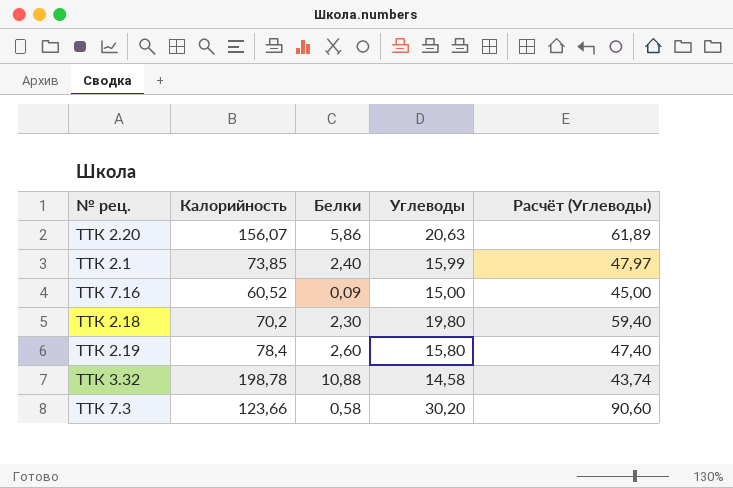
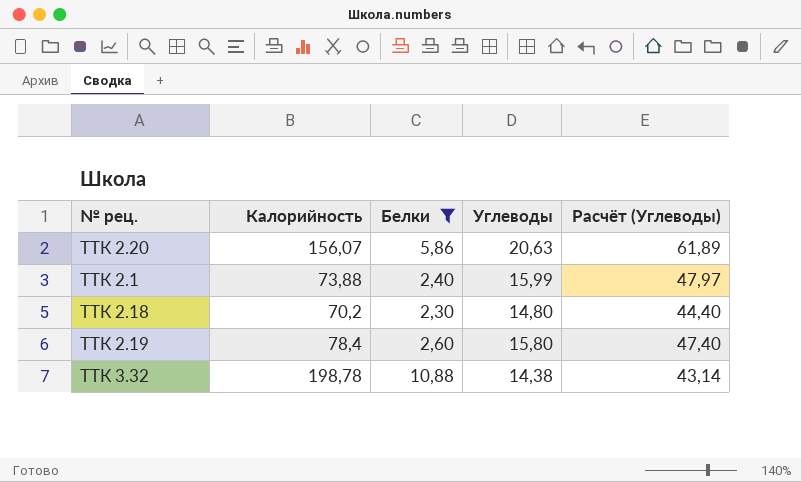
filter: none -> Белки >= 2,30
ТТК 2.1 | Калорийность: 73,85 -> 73,88
ТТК 2.18 | Углеводы: 19,80 -> 14,80
ТТК 2.18 | Расчёт (Углеводы): 59,40 -> 44,40
ТТК 3.32 | Углеводы: 14,58 -> 14,38
ТТК 3.32 | Расчёт (Углеводы): 43,74 -> 43,14

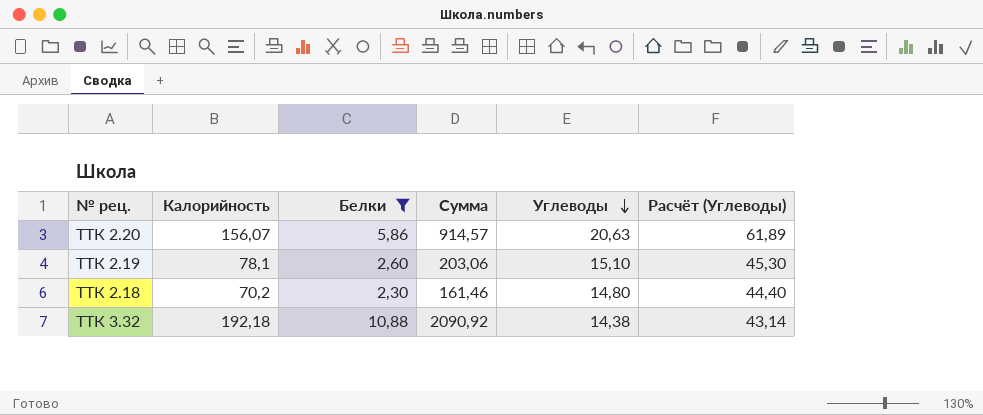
row order: none -> Углеводы descending
column Сумма | formula: none -> [Калорийность] * [Белки]
row ТТК 2.1: 73,88 | 2,40 | 15,99 | 47,97 -> none
ТТК 2.19 | Калорийность: 78,4 -> 78,1
ТТК 2.19 | Углеводы: 15,80 -> 15,10
ТТК 2.19 | Расчёт (Углеводы): 47,40 -> 45,30
ТТК 3.32 | Калорийность: 198,78 -> 192,18

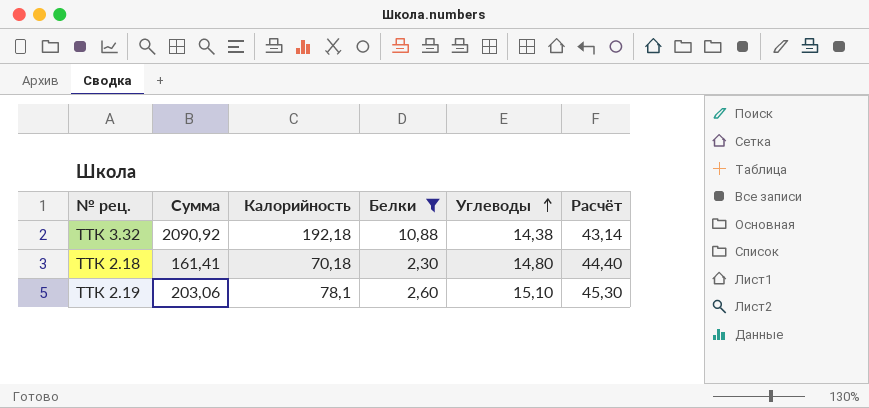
row order: Углеводы descending -> Углеводы ascending
column Сумма | position: 4 -> 2
column name: Расчёт (Углеводы) -> Расчёт
row ТТК 2.20: 156,07 | 5,86 | 914,57 | 20,63 | 61,89 -> none
ТТК 2.18 | Сумма: 161,46 -> 161,41
ТТК 2.18 | Калорийность: 70,2 -> 70,18

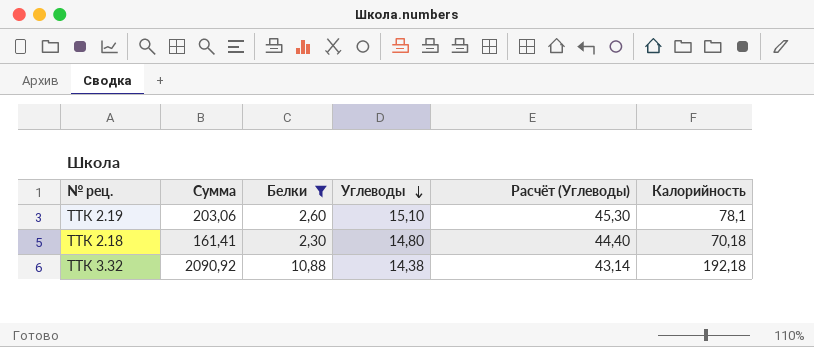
row order: Углеводы ascending -> Углеводы descending
column name: Расчёт -> Расчёт (Углеводы)
column Калорийность | position: 3 -> 6

